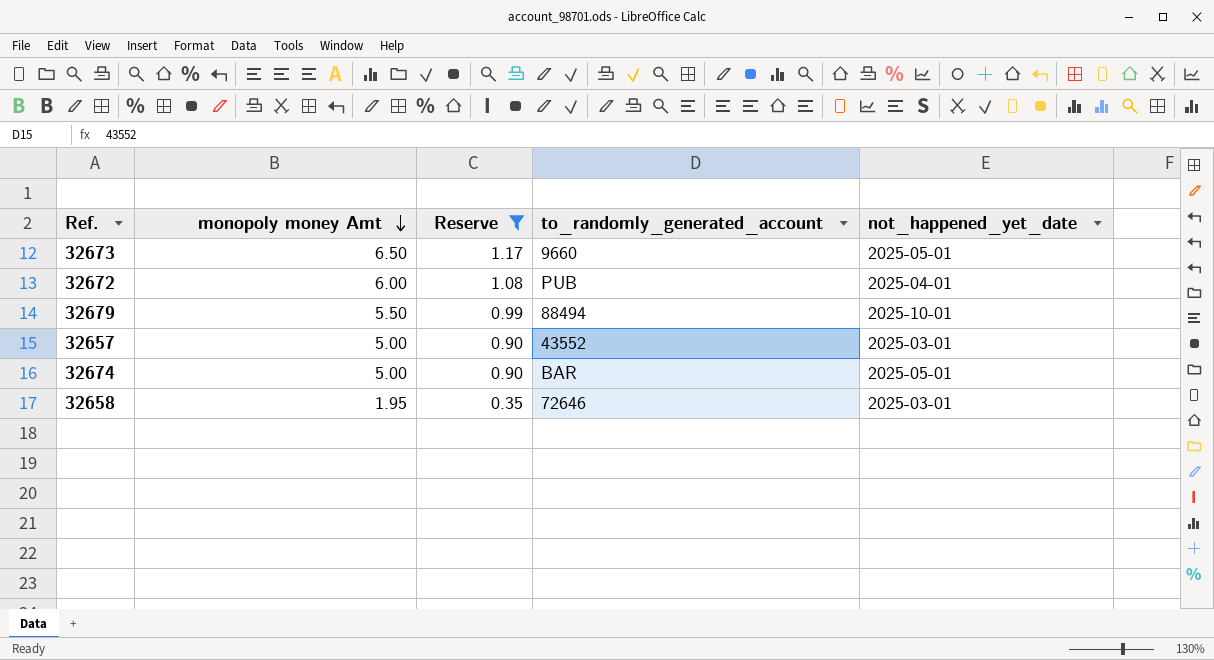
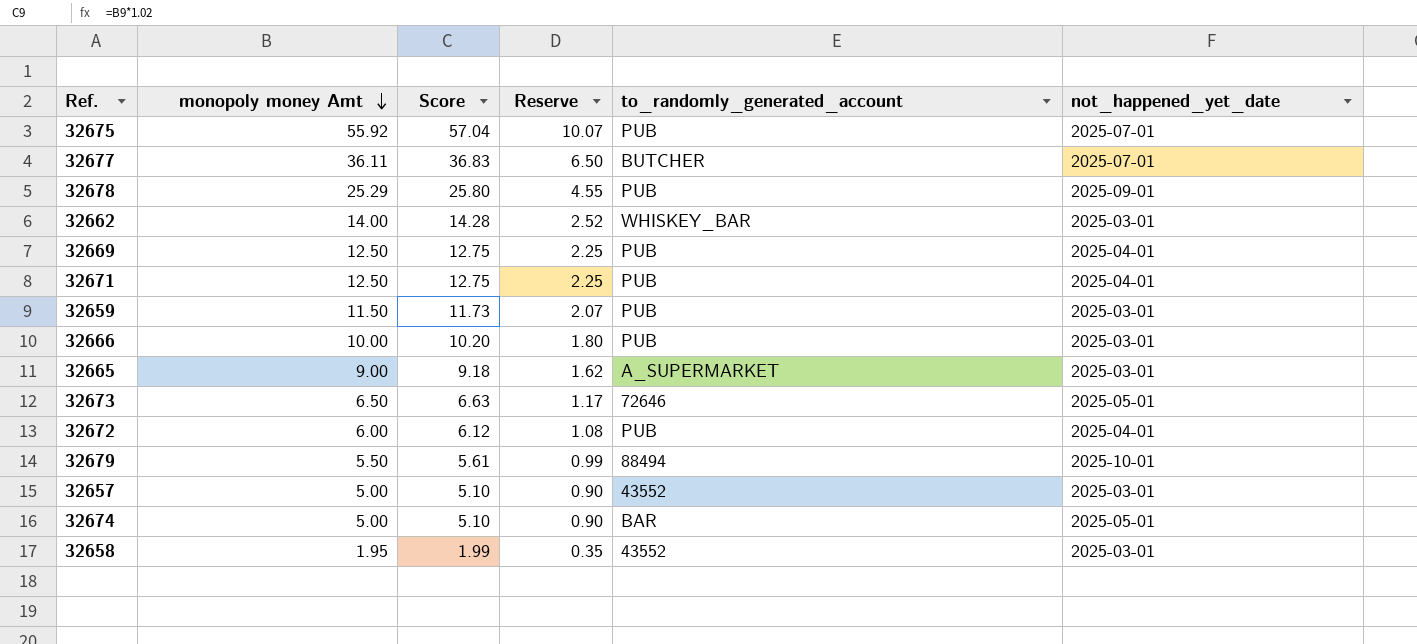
filter: Reserve <= 1.17 -> none
column Score | formula: none -> [monopoly money Amt] * 1.02
32673 | to_randomly_generated_account: 9660 -> 72646
32658 | to_randomly_generated_account: 72646 -> 43552

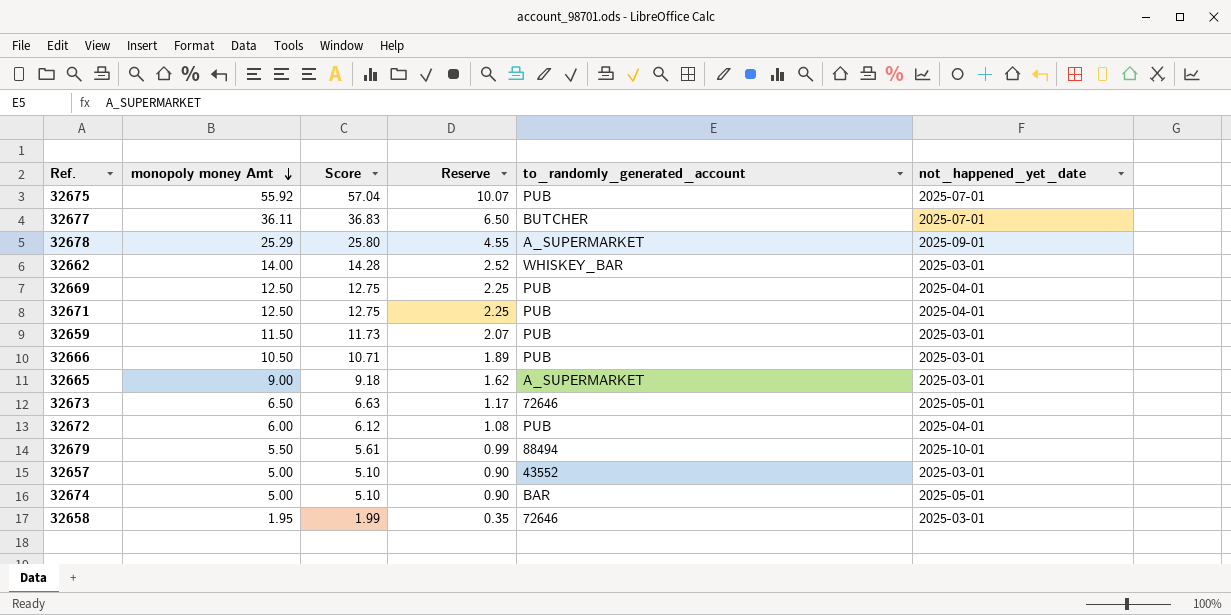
32678 | to_randomly_generated_account: PUB -> A_SUPERMARKET
32666 | monopoly money Amt: 10.00 -> 10.50
32666 | Score: 10.20 -> 10.71
32666 | Reserve: 1.80 -> 1.89
32658 | to_randomly_generated_account: 43552 -> 72646

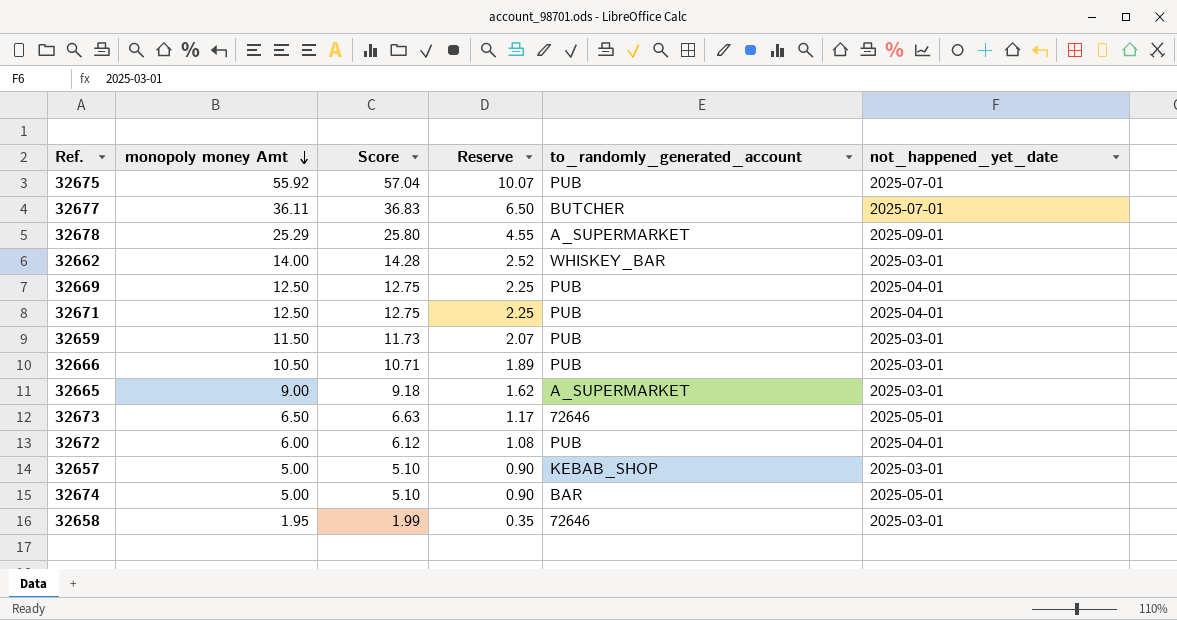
row 32679: 5.50 | 5.61 | 0.99 | 88494 | 2025-10-01 -> none
32657 | to_randomly_generated_account: 43552 -> KEBAB_SHOP

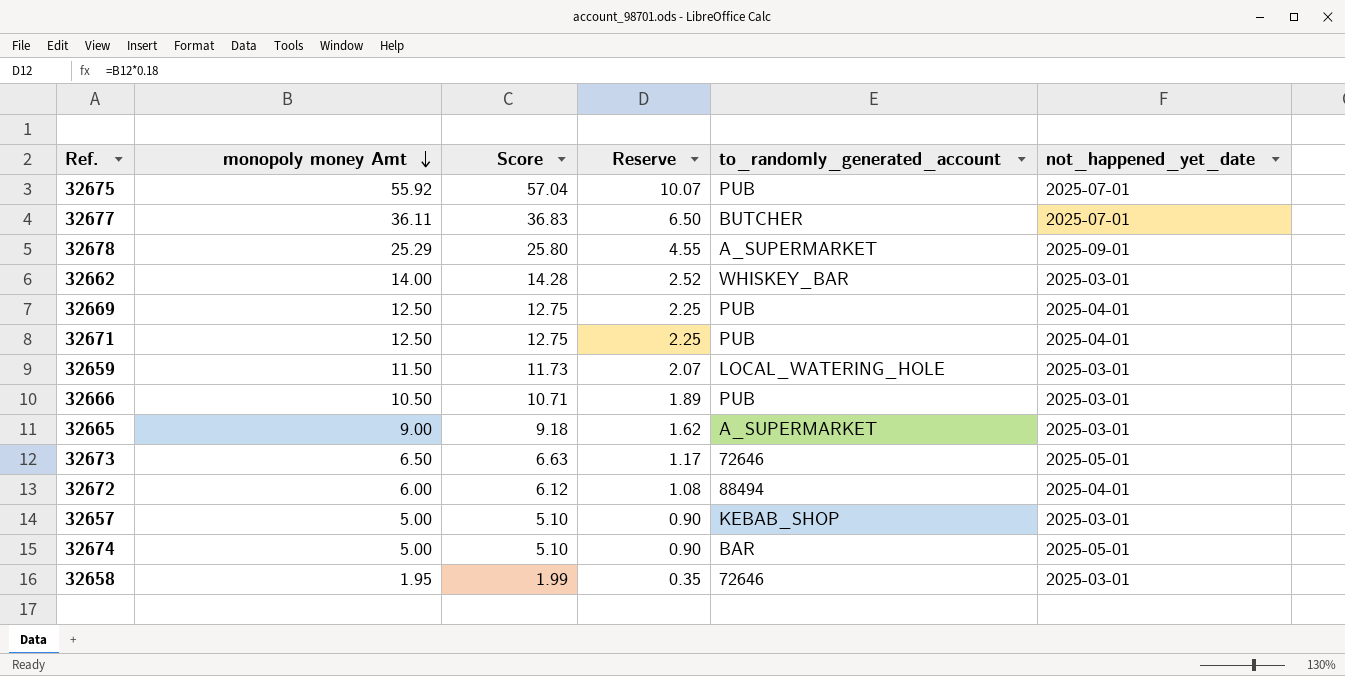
32659 | to_randomly_generated_account: PUB -> LOCAL_WATERING_HOLE
32672 | to_randomly_generated_account: PUB -> 88494

